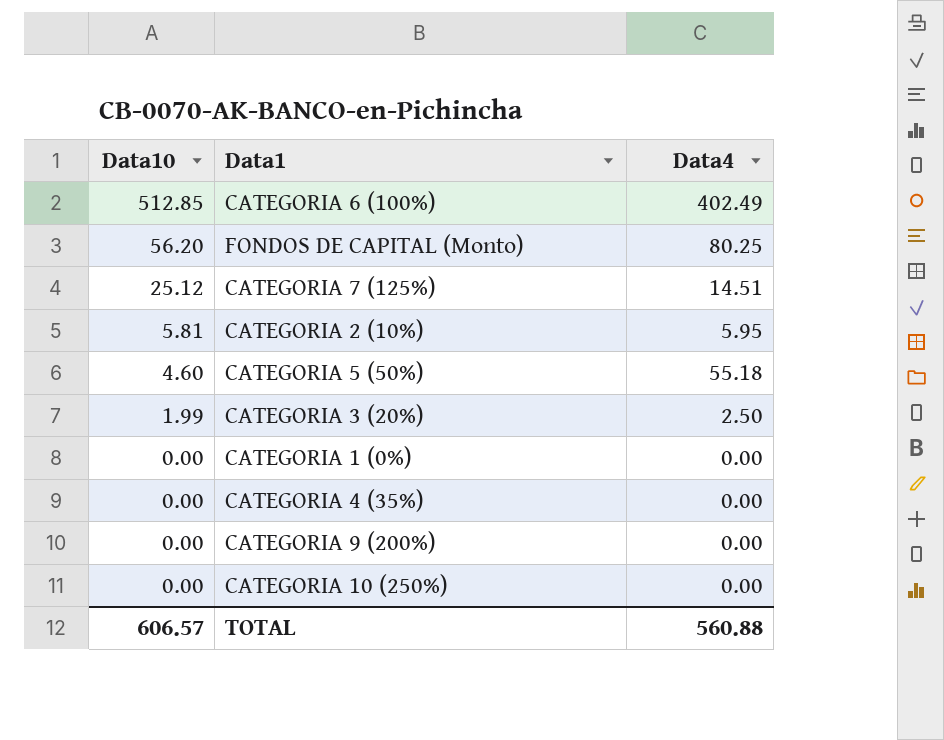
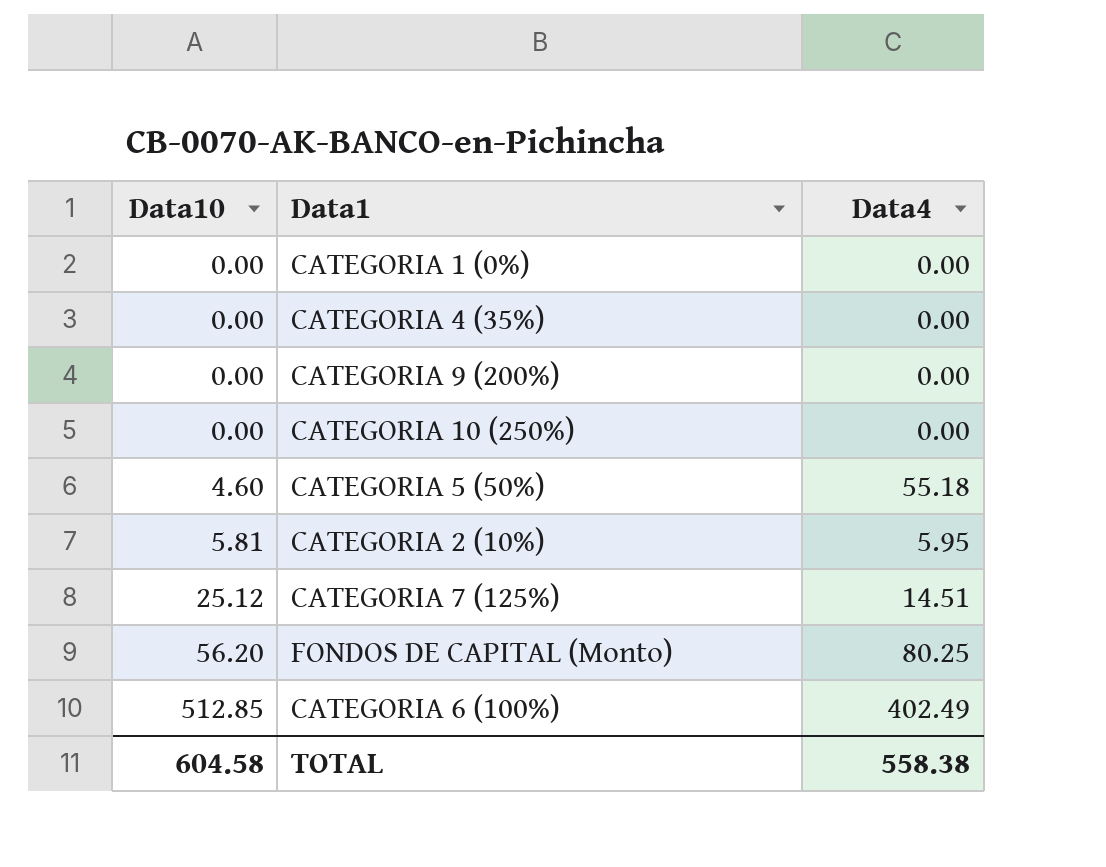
row order: Data10 descending -> Data10 ascending
row CATEGORIA 3 (20%): 1.99 | 2.50 -> none
TOTAL | Data10: 606.57 -> 604.58
TOTAL | Data4: 560.88 -> 558.38

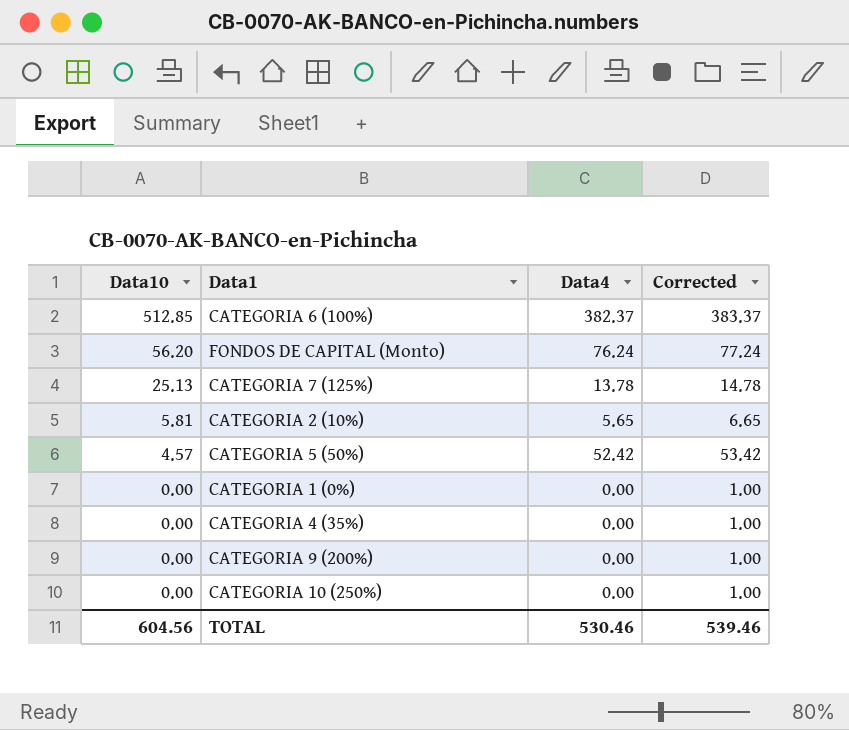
row order: Data10 ascending -> Data10 descending
column Corrected | formula: none -> [Data4] + 1
CATEGORIA 6 (100%) | Data4: 402.49 -> 382.37
FONDOS DE CAPITAL (Monto) | Data4: 80.25 -> 76.24
CATEGORIA 7 (125%) | Data10: 25.12 -> 25.13
CATEGORIA 7 (125%) | Data4: 14.51 -> 13.78
CATEGORIA 2 (10%) | Data4: 5.95 -> 5.65
CATEGORIA 5 (50%) | Data10: 4.60 -> 4.57
CATEGORIA 5 (50%) | Data4: 55.18 -> 52.42
TOTAL | Data10: 604.58 -> 604.56
TOTAL | Data4: 558.38 -> 530.46

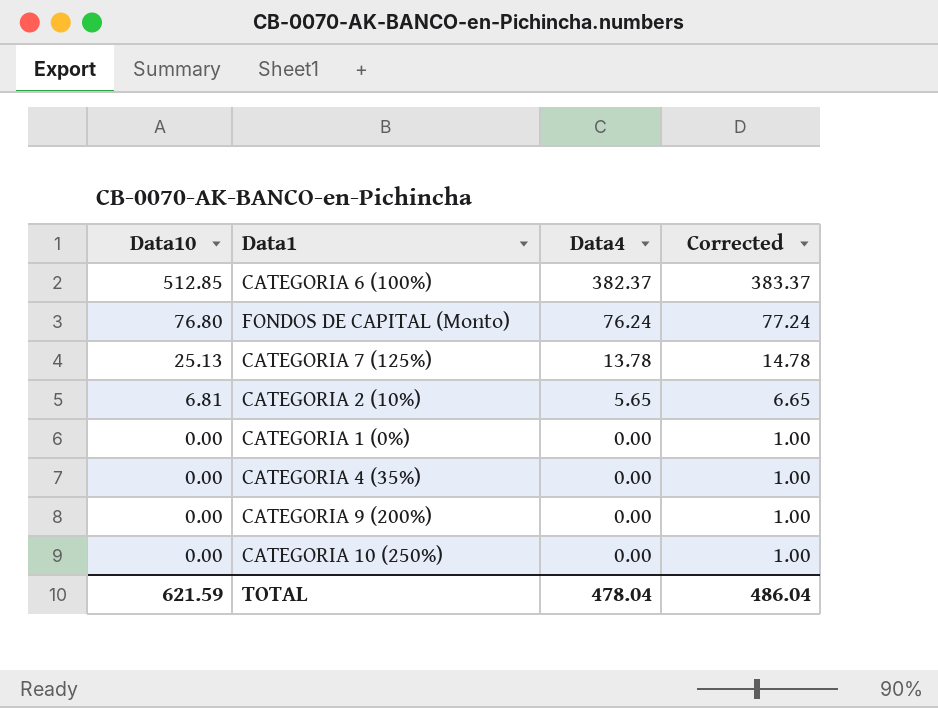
row CATEGORIA 5 (50%): 4.57 | 52.42 | 53.42 -> none
FONDOS DE CAPITAL (Monto) | Data10: 56.20 -> 76.80
CATEGORIA 2 (10%) | Data10: 5.81 -> 6.81
TOTAL | Data10: 604.56 -> 621.59
TOTAL | Data4: 530.46 -> 478.04
TOTAL | Corrected: 539.46 -> 486.04

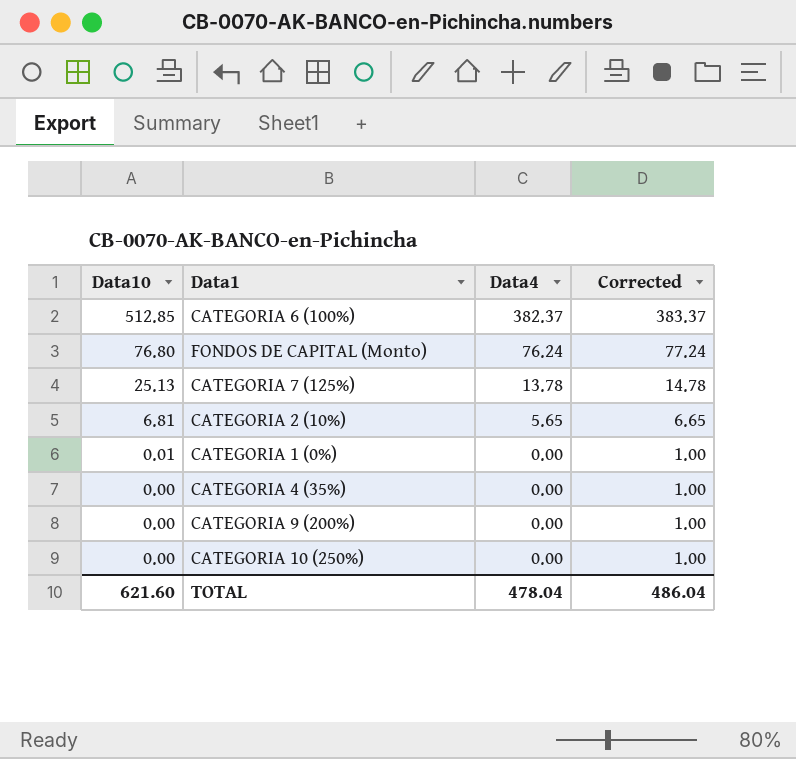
CATEGORIA 1 (0%) | Data10: 0.00 -> 0.01
TOTAL | Data10: 621.59 -> 621.60

